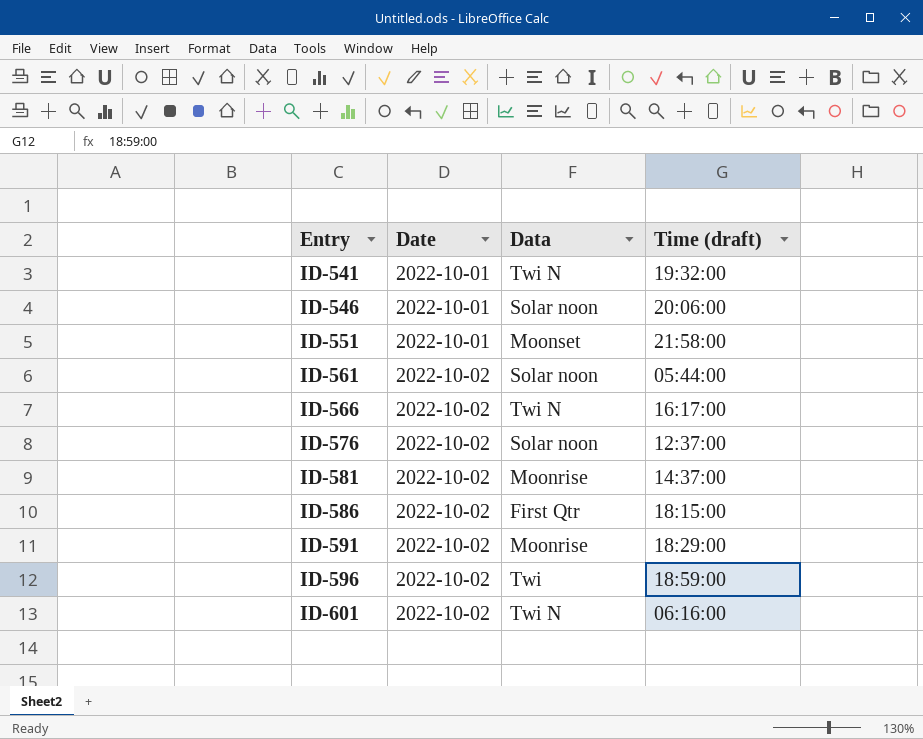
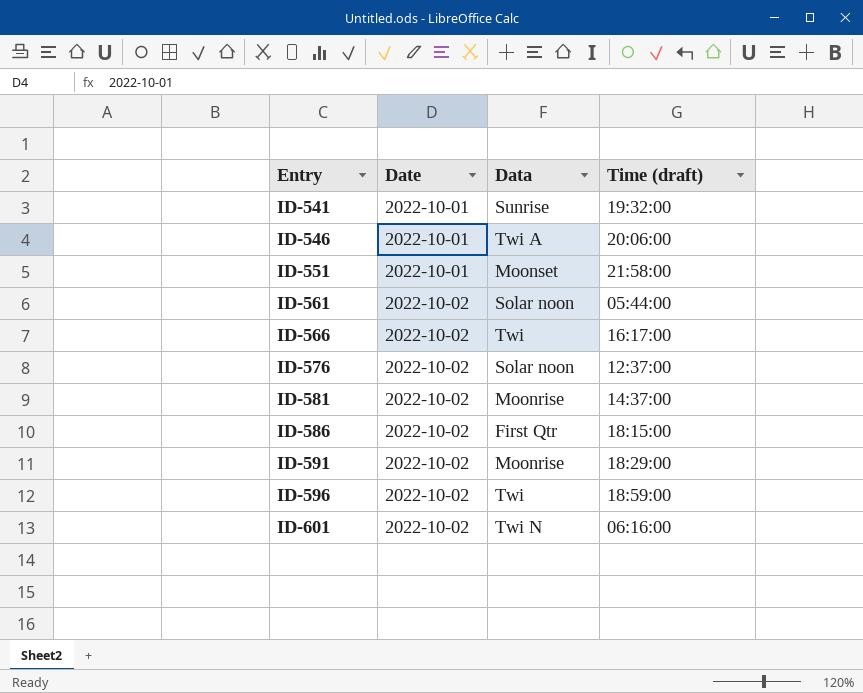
ID-541 | Data: Twi N -> Sunrise
ID-546 | Data: Solar noon -> Twi A
ID-566 | Data: Twi N -> Twi

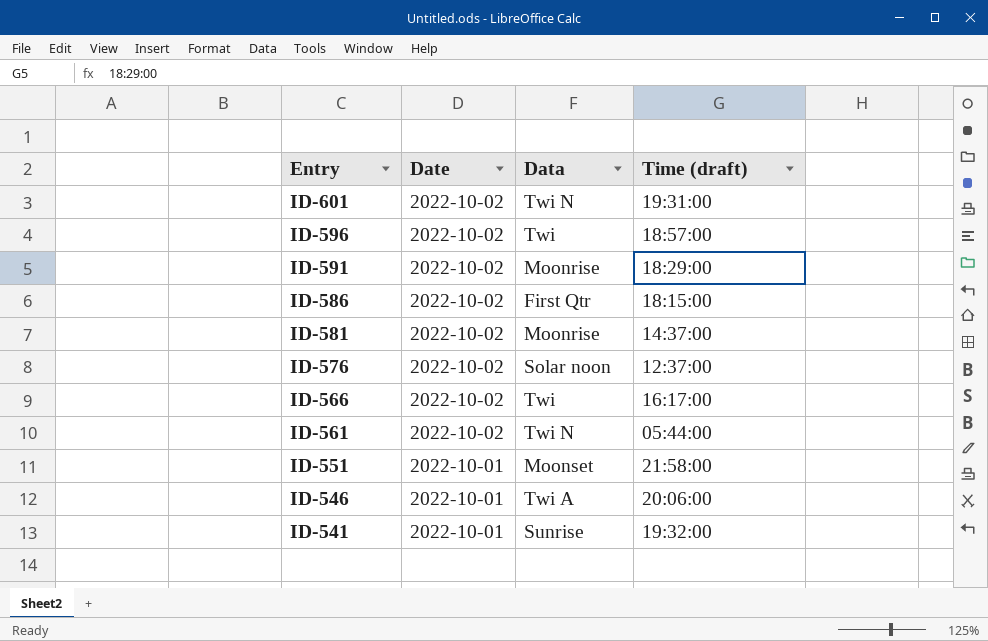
row order: Entry ascending -> Entry descending
ID-601 | Time (draft): 06:16:00 -> 19:31:00
ID-596 | Time (draft): 18:59:00 -> 18:57:00
ID-561 | Data: Solar noon -> Twi N

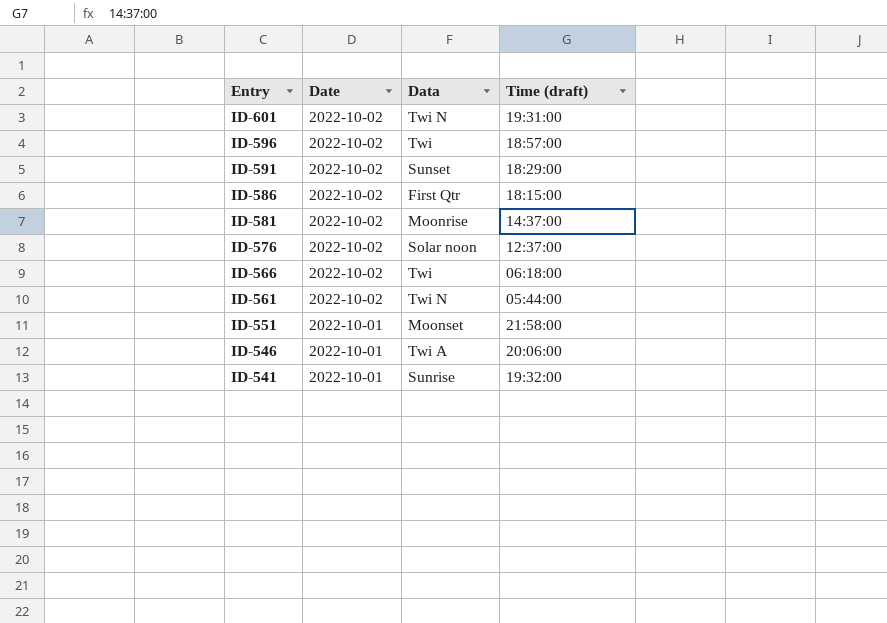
ID-591 | Data: Moonrise -> Sunset
ID-566 | Time (draft): 16:17:00 -> 06:18:00

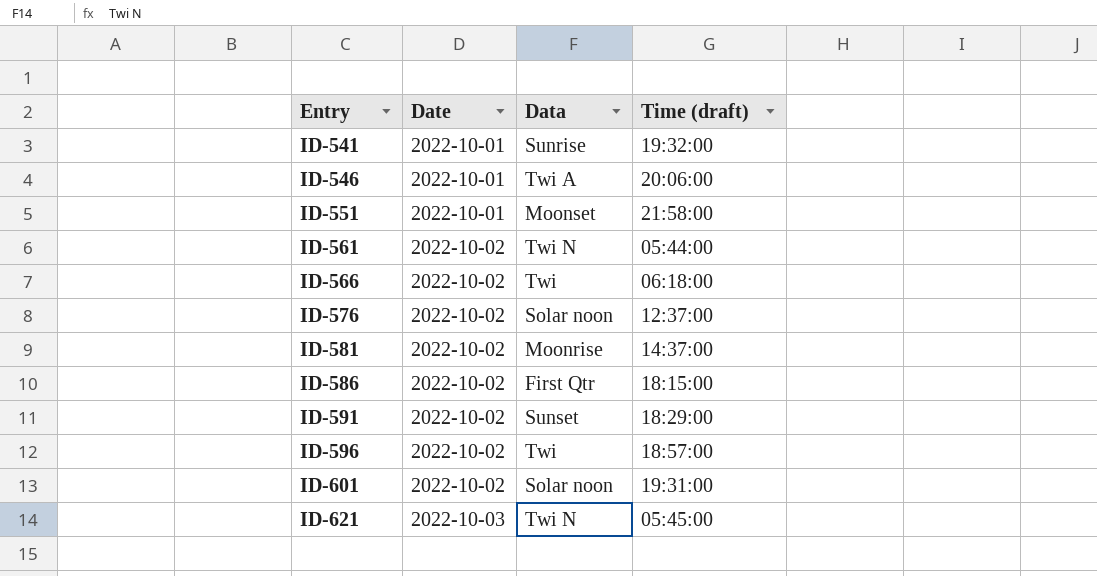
row order: Entry descending -> Entry ascending
ID-601 | Data: Twi N -> Solar noon
row ID-621: none -> 2022-10-03 | Twi N | 05:45:00

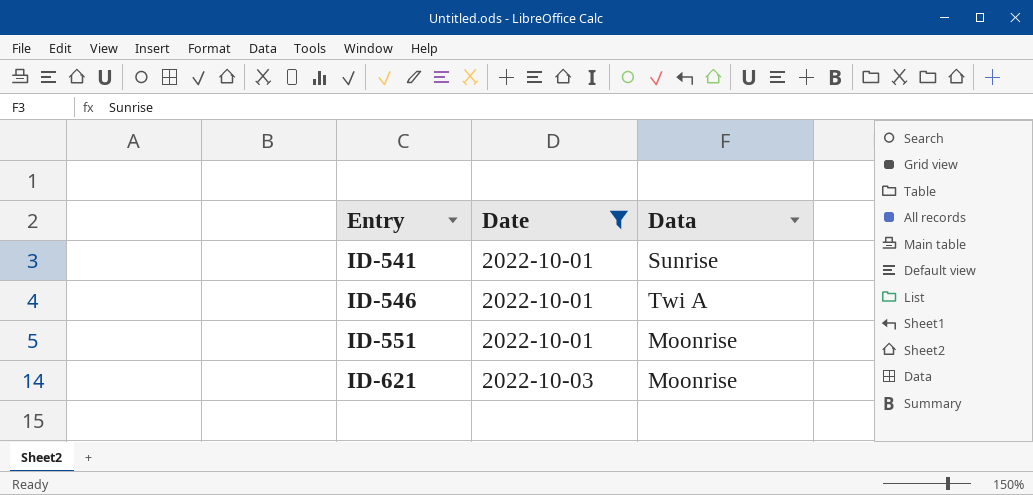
filter: none -> Date != 2022-10-02
column Time (draft) | position: 4 -> none
ID-551 | Data: Moonset -> Moonrise
ID-621 | Data: Twi N -> Moonrise

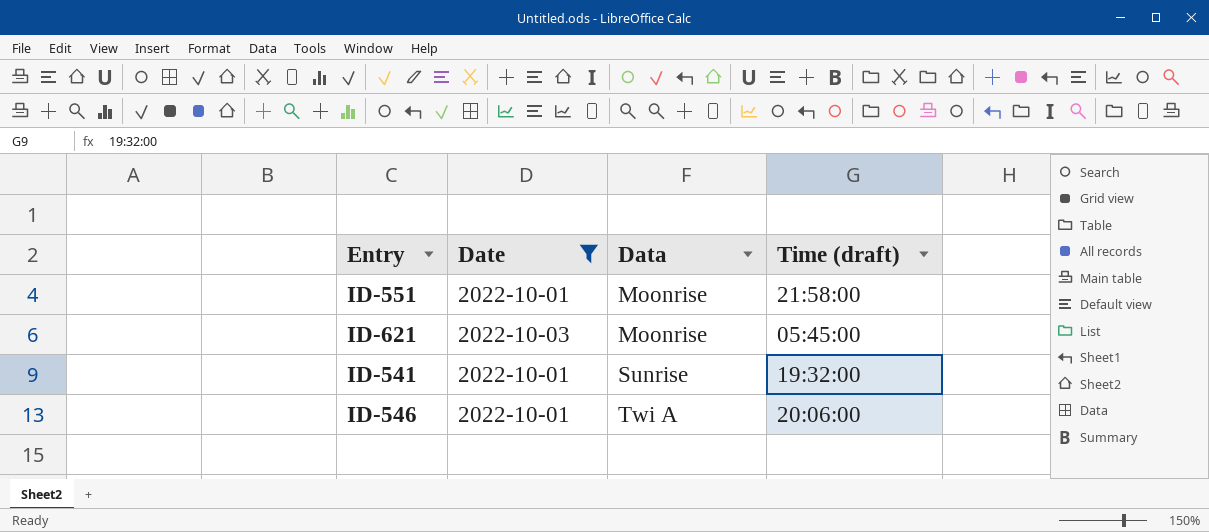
row order: Entry ascending -> Data ascending
column Time (draft) | position: none -> 4

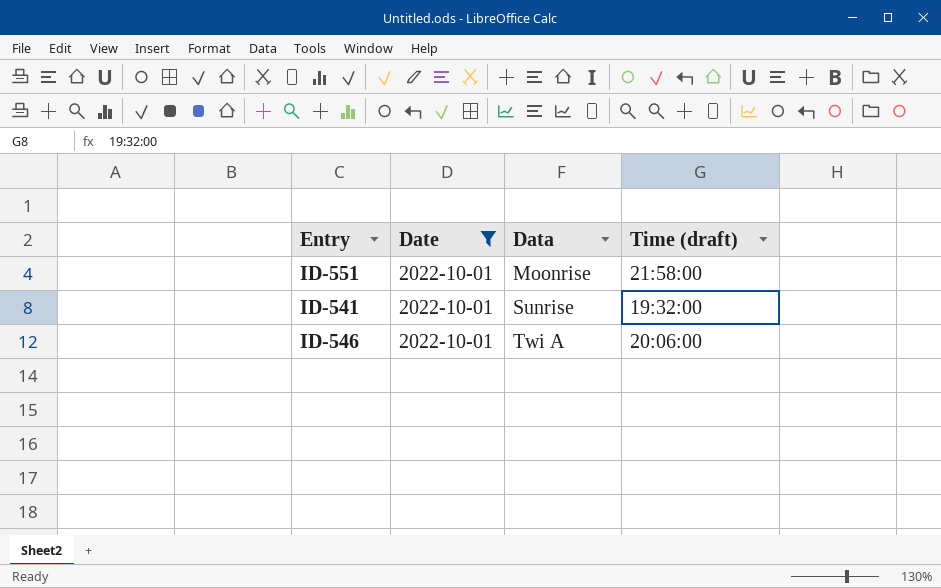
row ID-621: 2022-10-03 | Moonrise | 05:45:00 -> none

